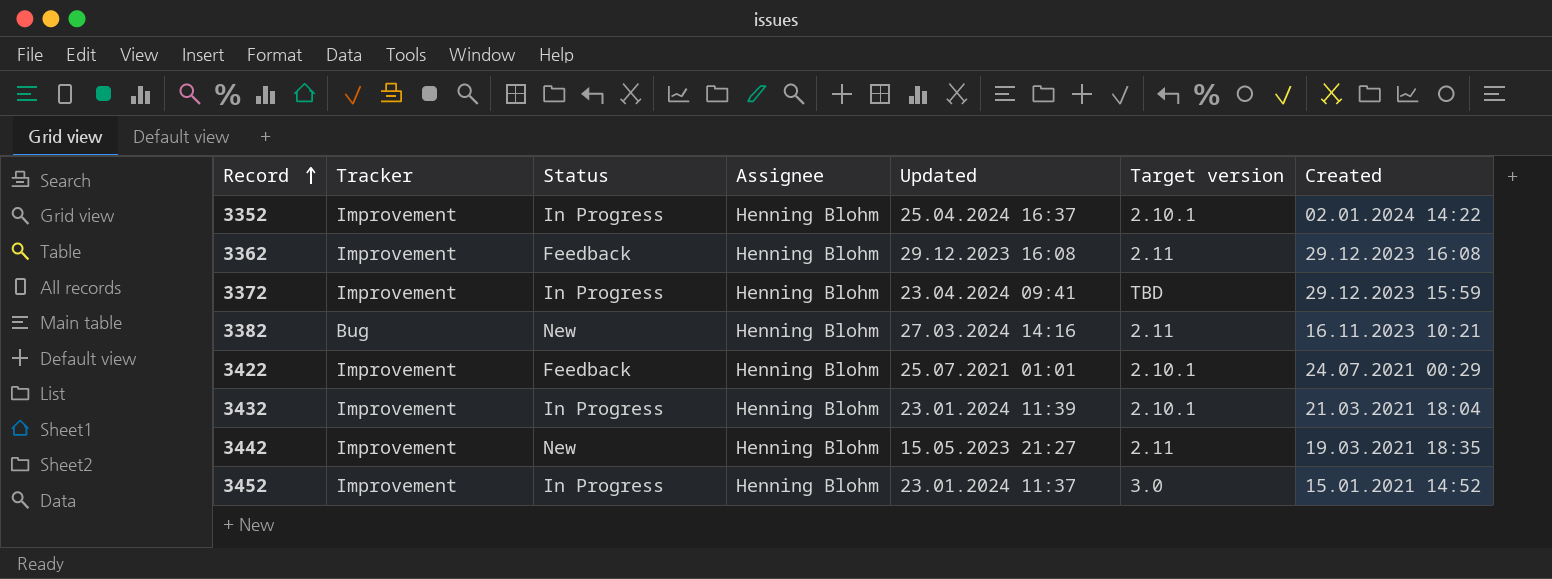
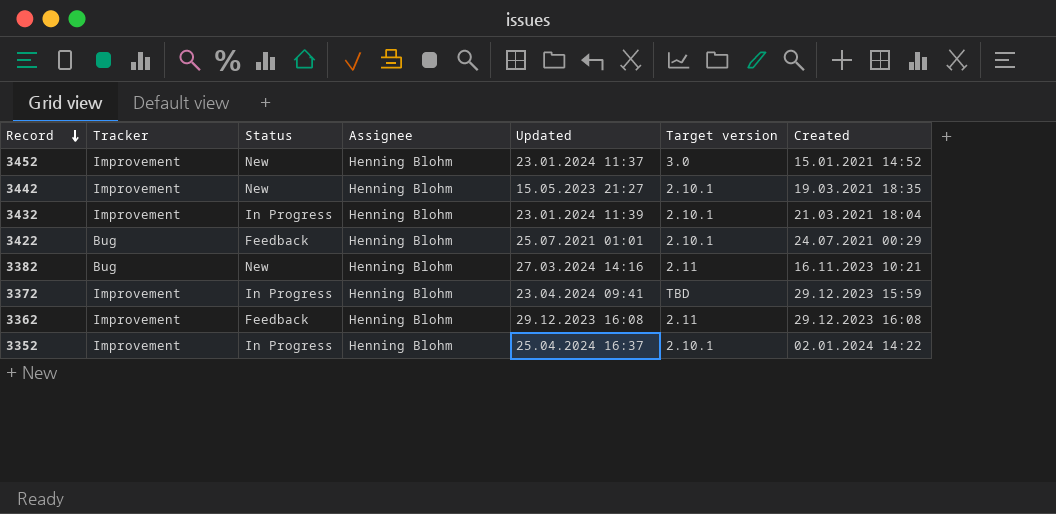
row order: Record ascending -> Record descending
3452 | Status: In Progress -> New
3442 | Target version: 2.11 -> 2.10.1
3422 | Tracker: Improvement -> Bug

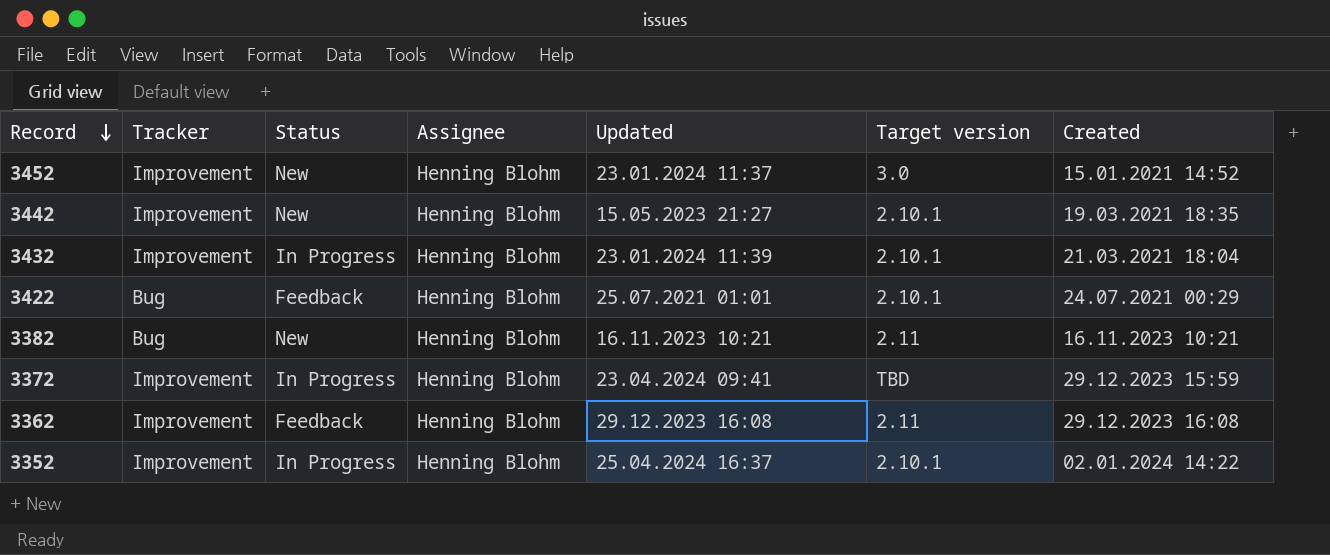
3382 | Updated: 27.03.2024 14:16 -> 16.11.2023 10:21

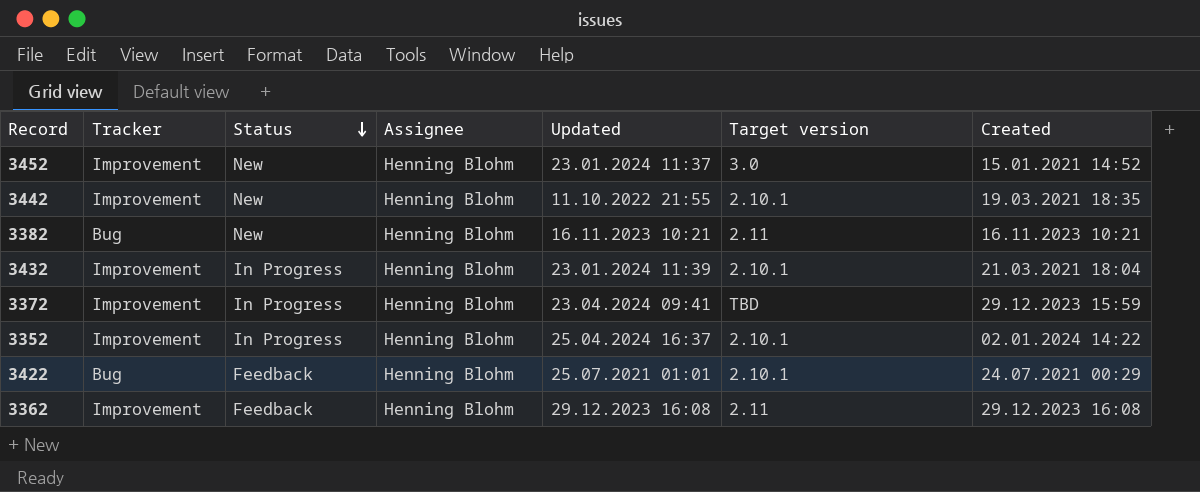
row order: Record descending -> Status descending
3442 | Updated: 15.05.2023 21:27 -> 11.10.2022 21:55

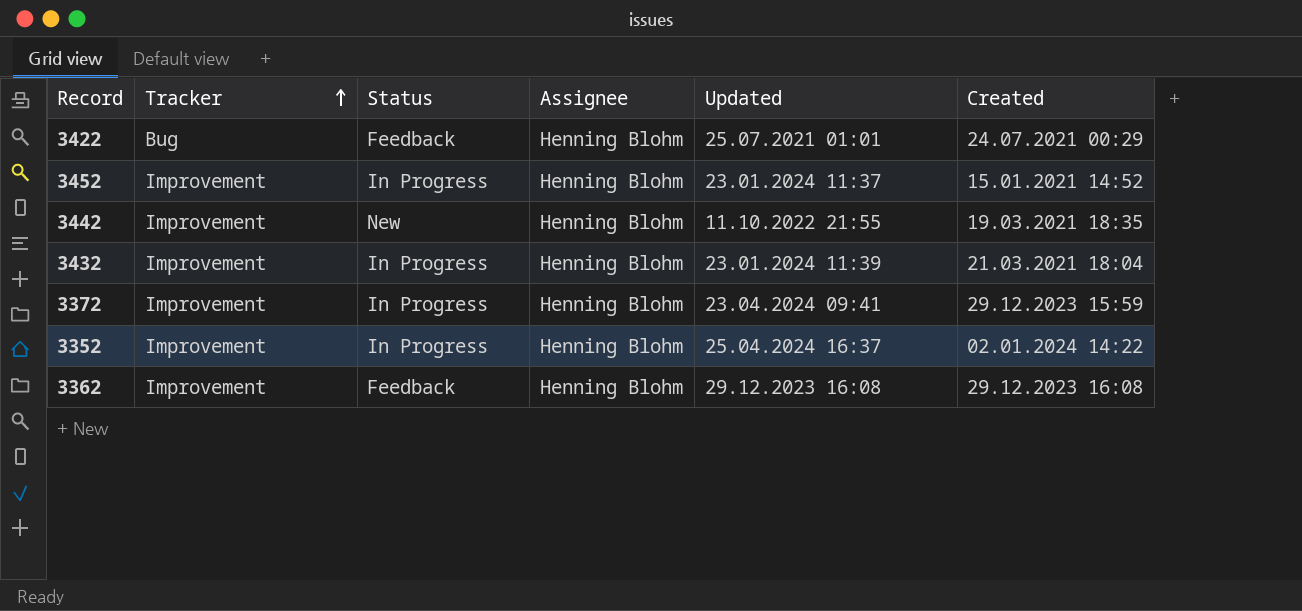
row order: Status descending -> Tracker ascending
column Target version | position: 6 -> none
row 3382: Bug | New | Henning Blohm | 16.11.2023 10:21 | 2.11 | 16.11.2023 10:21 -> none
3452 | Status: New -> In Progress

